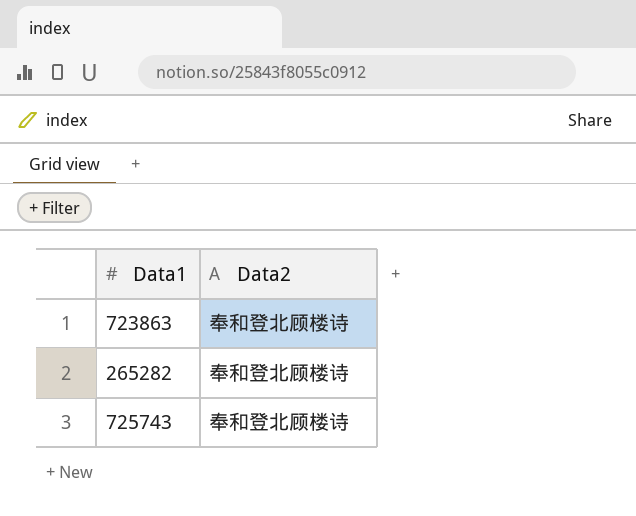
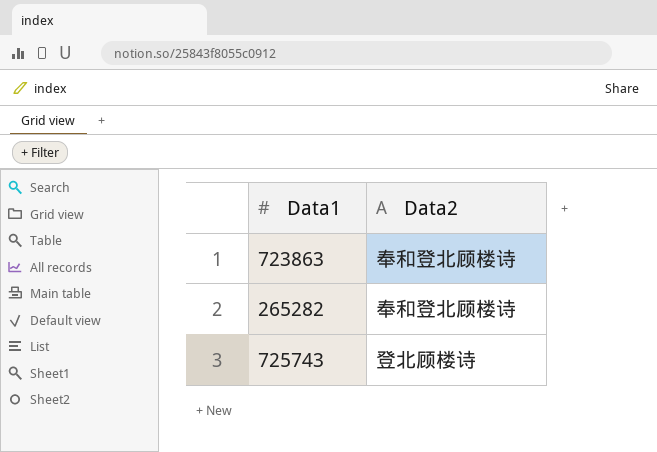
725743 | Data2: 奉和登北顾楼诗 -> 登北顾楼诗

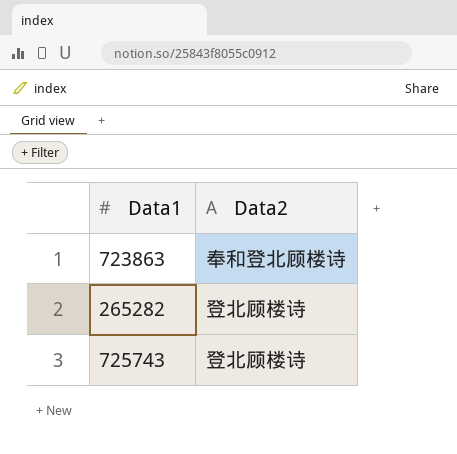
265282 | Data2: 奉和登北顾楼诗 -> 登北顾楼诗

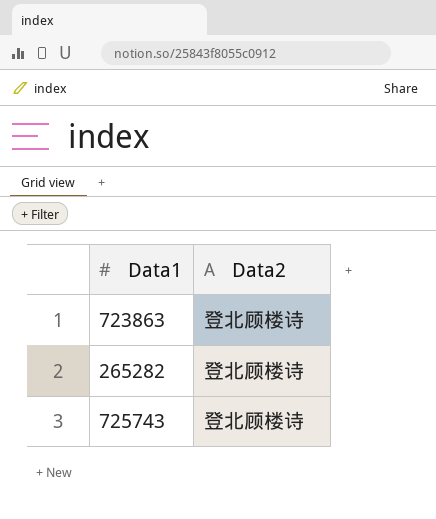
723863 | Data2: 奉和登北顾楼诗 -> 登北顾楼诗

